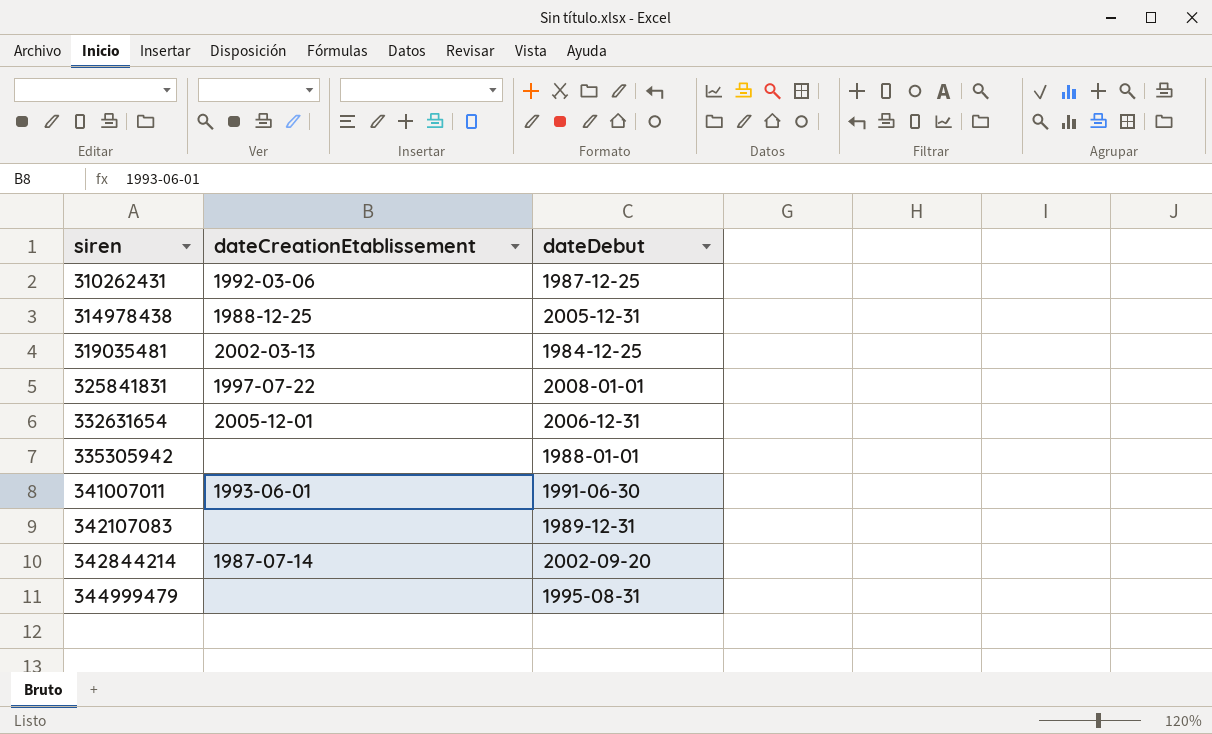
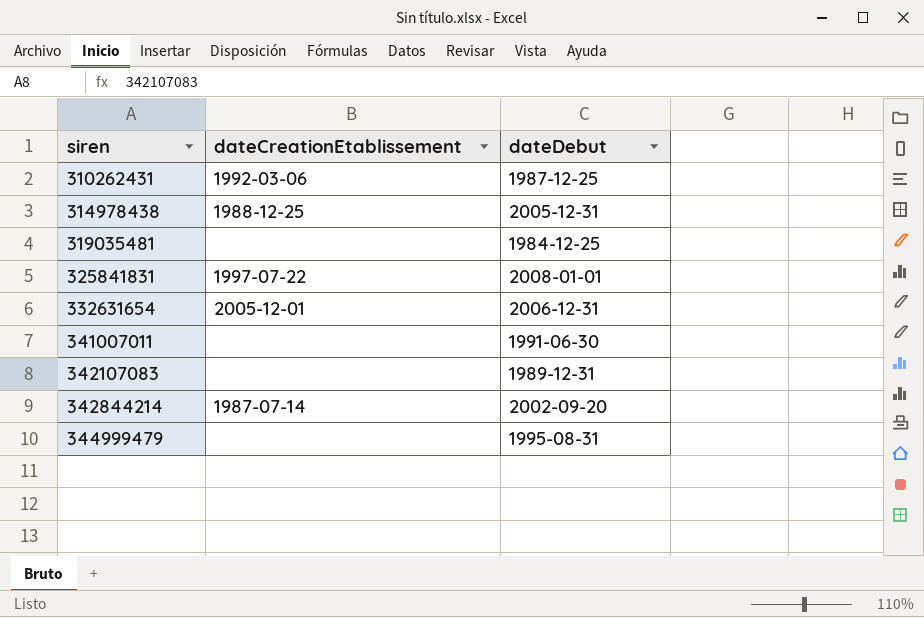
row 335305942: none | 1988-01-01 -> none
319035481 | dateCreationEtablissement: 2002-03-13 -> none
341007011 | dateCreationEtablissement: 1993-06-01 -> none

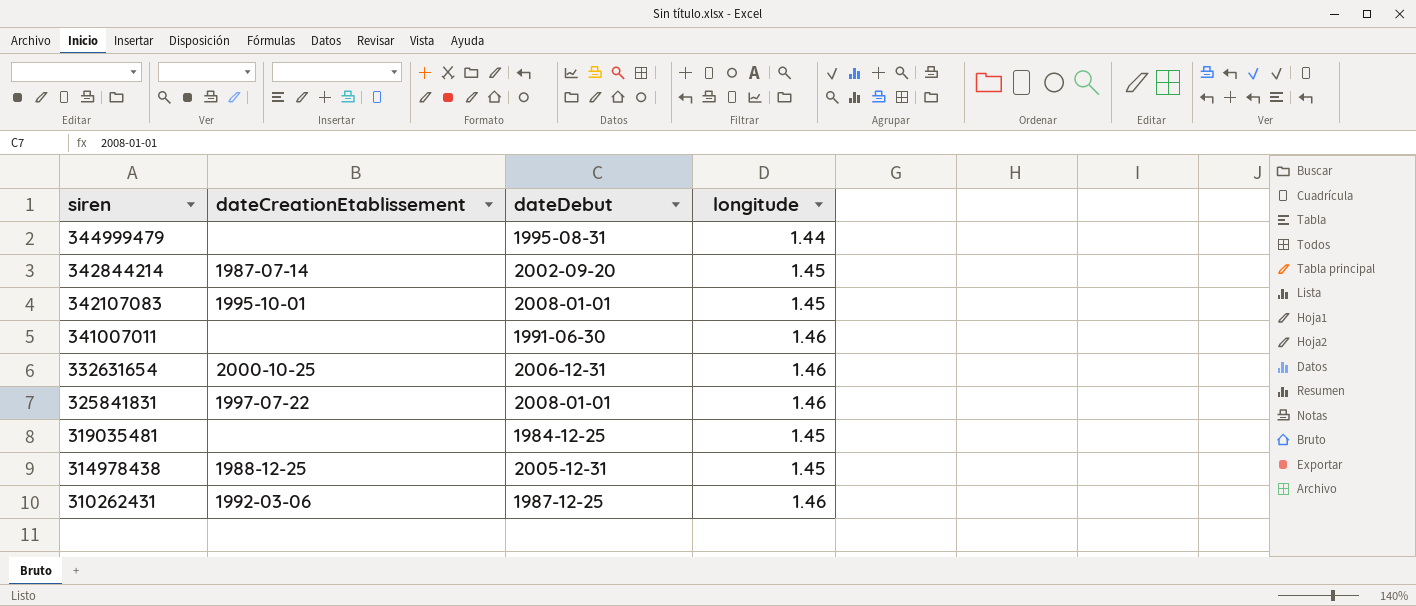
row order: siren ascending -> siren descending
column longitude | position: none -> 4
342107083 | dateCreationEtablissement: none -> 1995-10-01
342107083 | dateDebut: 1989-12-31 -> 2008-01-01
332631654 | dateCreationEtablissement: 2005-12-01 -> 2000-10-25

